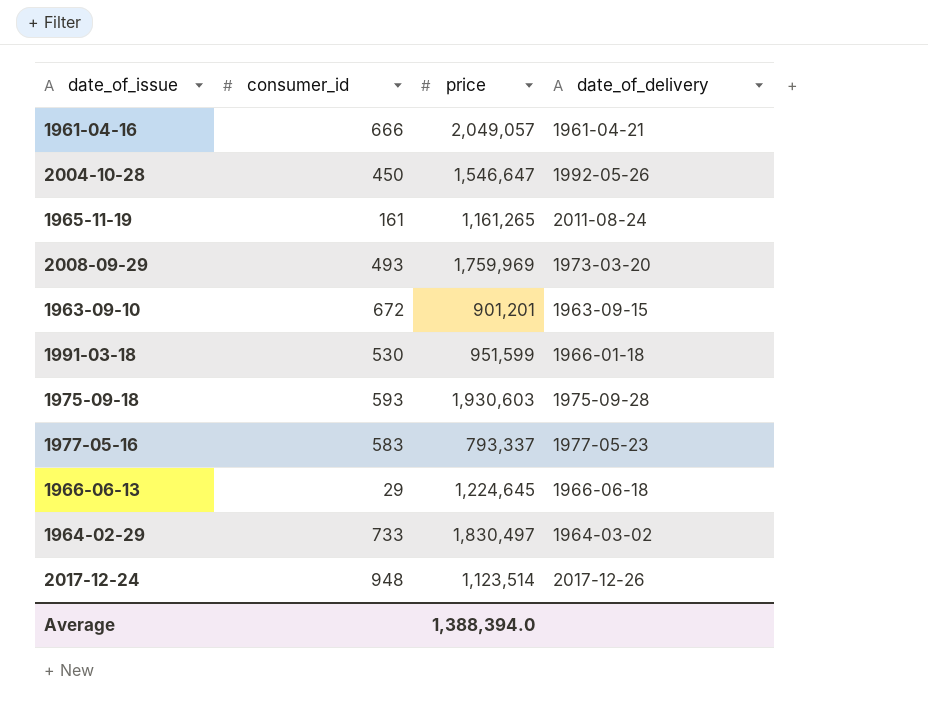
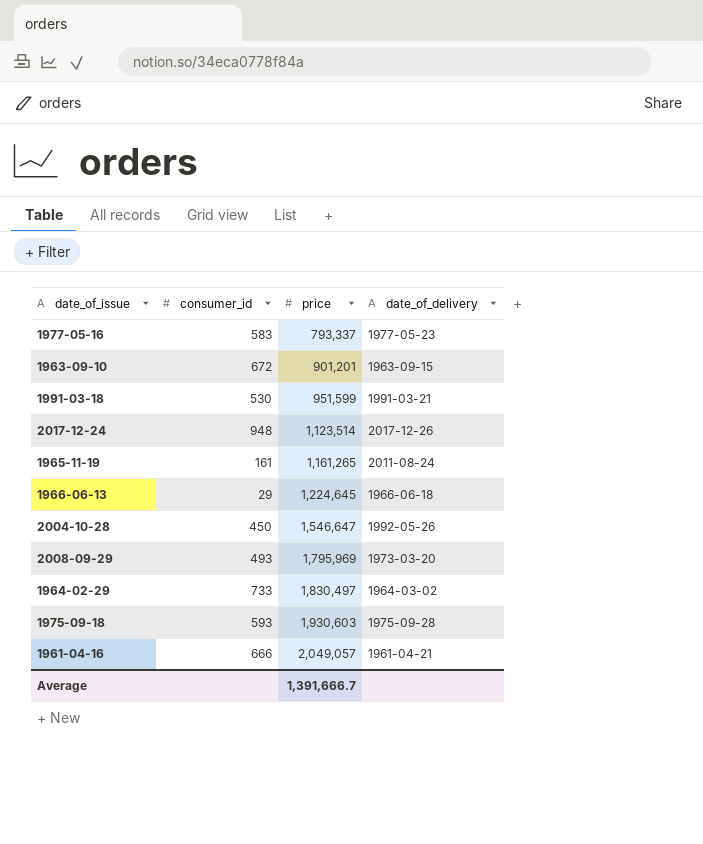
row order: none -> price ascending
1991-03-18 | date_of_delivery: 1966-01-18 -> 1991-03-21
2008-09-29 | price: 1,759,969 -> 1,795,969
Average | price: 1,388,394.0 -> 1,391,666.7

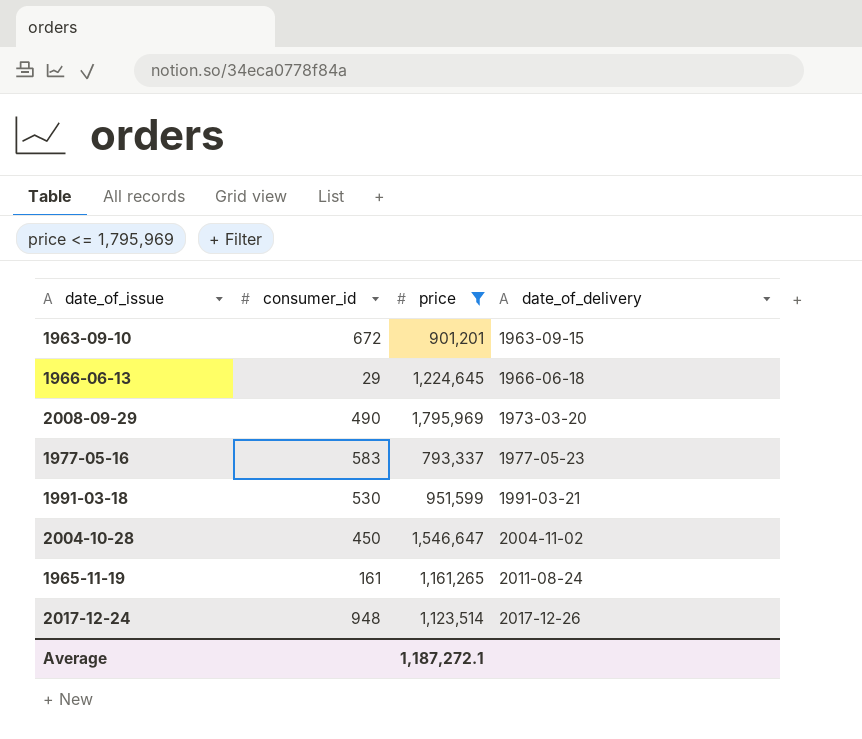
filter: none -> price <= 1,795,969
row order: price ascending -> date_of_delivery ascending
2008-09-29 | consumer_id: 493 -> 490
2004-10-28 | date_of_delivery: 1992-05-26 -> 2004-11-02
Average | price: 1,391,666.7 -> 1,187,272.1

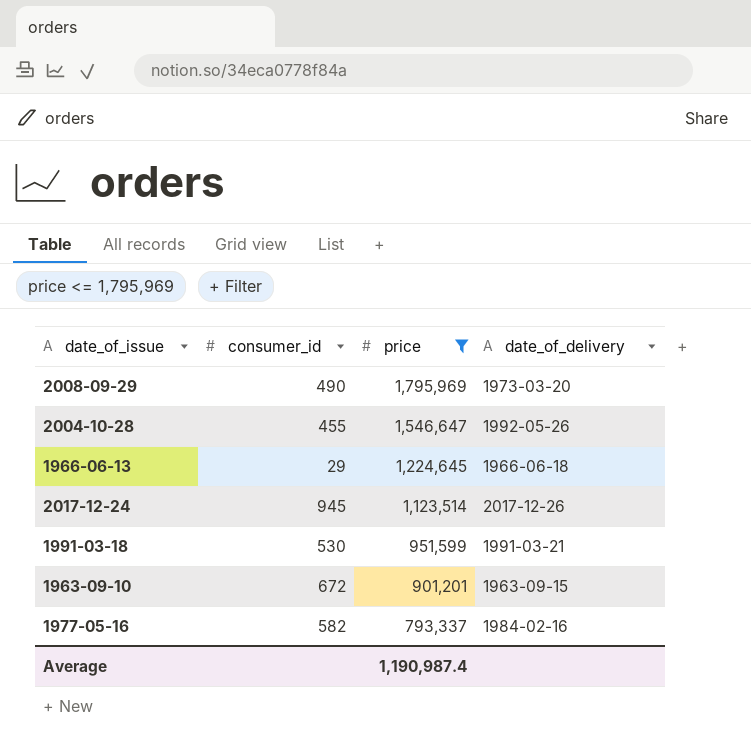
row order: date_of_delivery ascending -> price descending
row 1965-11-19: 161 | 1,161,265 | 2011-08-24 -> none
2004-10-28 | consumer_id: 450 -> 455
2004-10-28 | date_of_delivery: 2004-11-02 -> 1992-05-26
2017-12-24 | consumer_id: 948 -> 945
1977-05-16 | consumer_id: 583 -> 582
1977-05-16 | date_of_delivery: 1977-05-23 -> 1984-02-16
Average | price: 1,187,272.1 -> 1,190,987.4

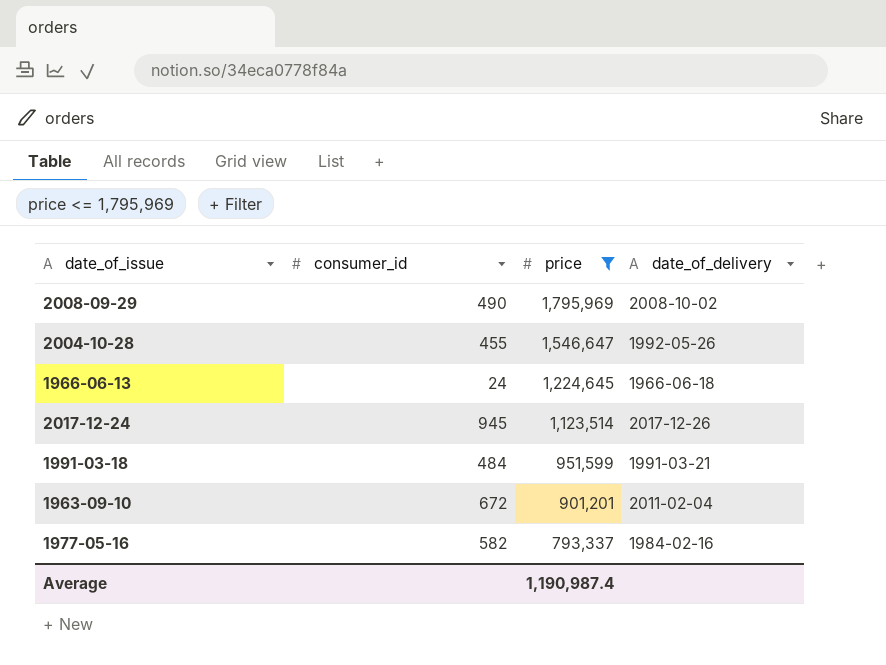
2008-09-29 | date_of_delivery: 1973-03-20 -> 2008-10-02
1966-06-13 | consumer_id: 29 -> 24
1991-03-18 | consumer_id: 530 -> 484
1963-09-10 | date_of_delivery: 1963-09-15 -> 2011-02-04

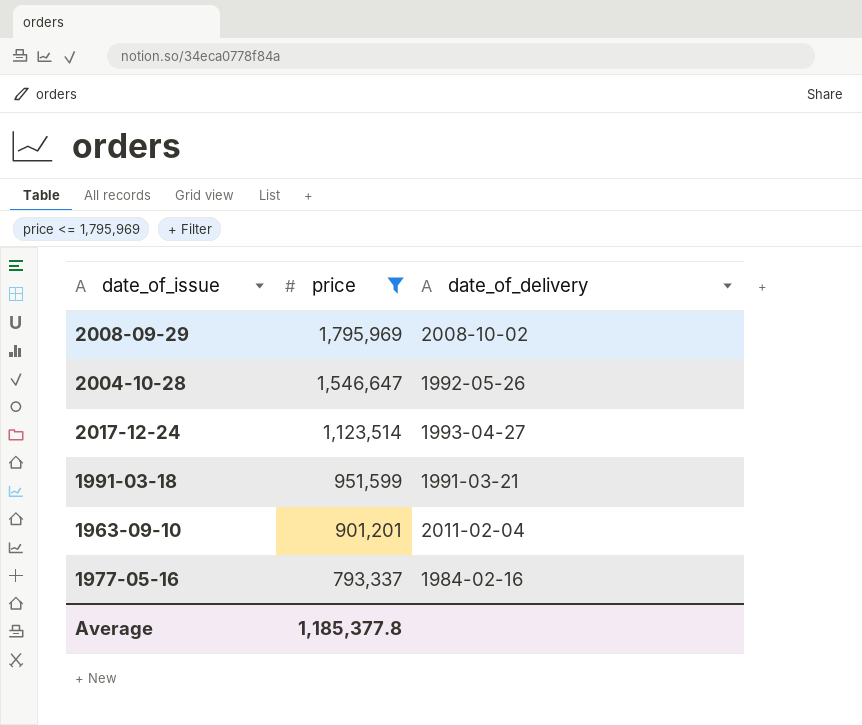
column consumer_id | position: 2 -> none
row 1966-06-13: 24 | 1,224,645 | 1966-06-18 -> none
2017-12-24 | date_of_delivery: 2017-12-26 -> 1993-04-27
Average | price: 1,190,987.4 -> 1,185,377.8

